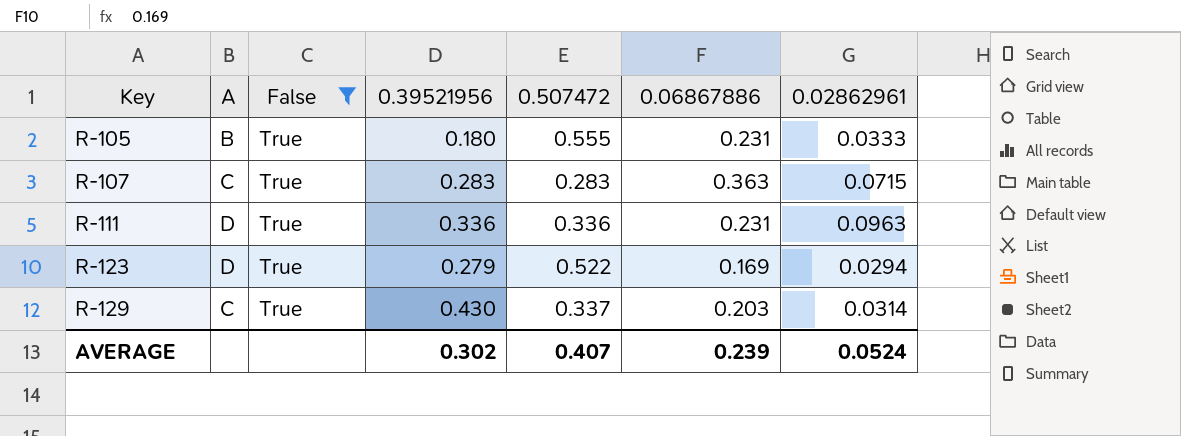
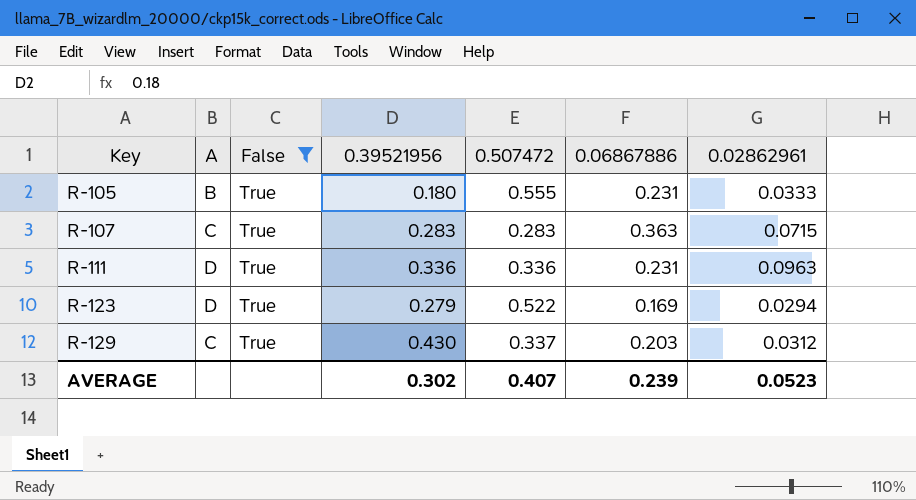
R-129 | 0.02862961: 0.0314 -> 0.0312
AVERAGE | 0.02862961: 0.0524 -> 0.0523

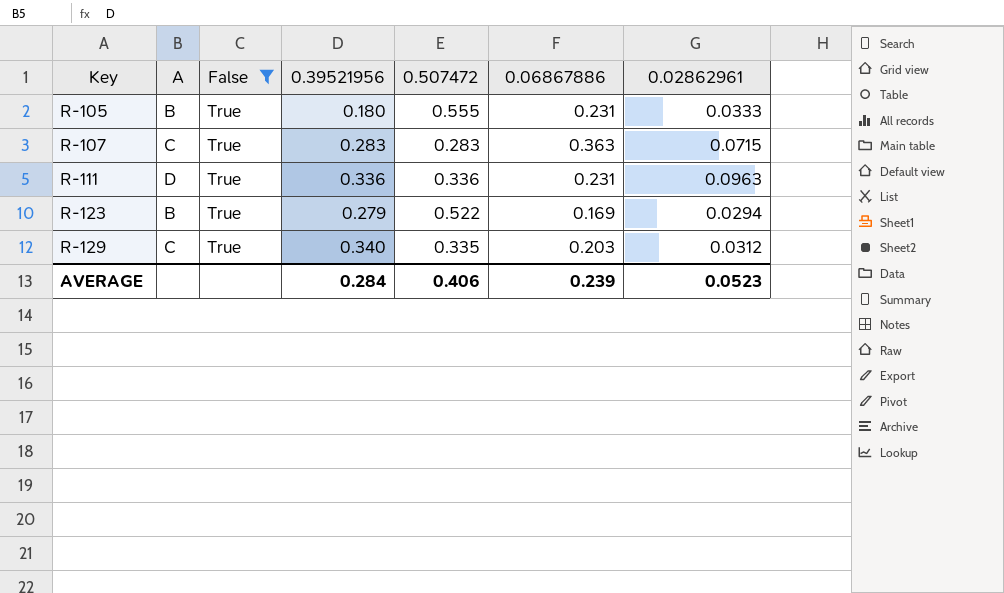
R-123 | A: D -> B
R-129 | 0.39521956: 0.430 -> 0.340
R-129 | 0.507472: 0.337 -> 0.335
AVERAGE | 0.39521956: 0.302 -> 0.284
AVERAGE | 0.507472: 0.407 -> 0.406

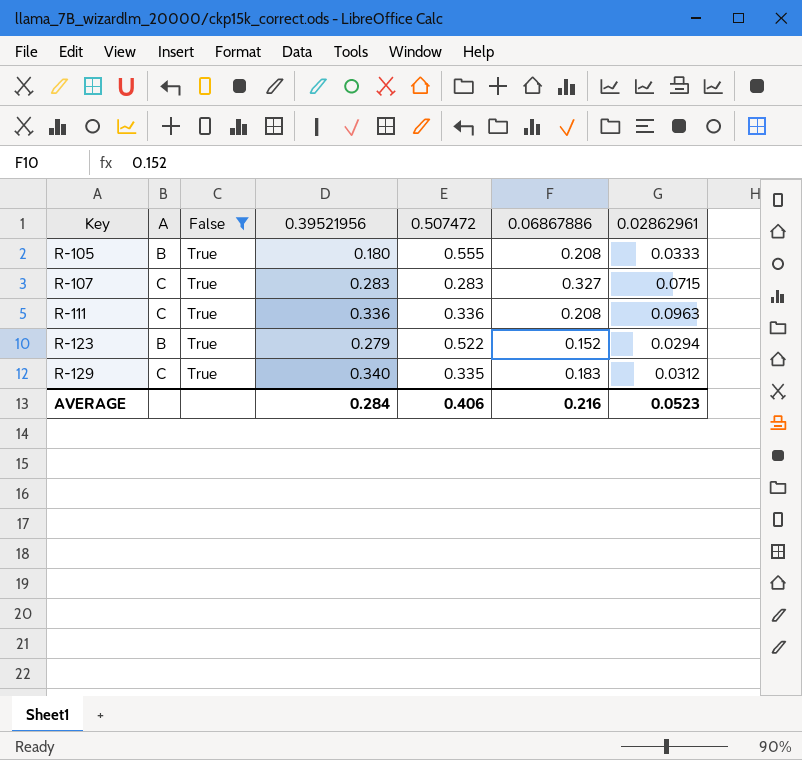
R-105 | 0.06867886: 0.231 -> 0.208
R-107 | 0.06867886: 0.363 -> 0.327
R-111 | A: D -> C
R-111 | 0.06867886: 0.231 -> 0.208
R-123 | 0.06867886: 0.169 -> 0.152
R-129 | 0.06867886: 0.203 -> 0.183
AVERAGE | 0.06867886: 0.239 -> 0.216

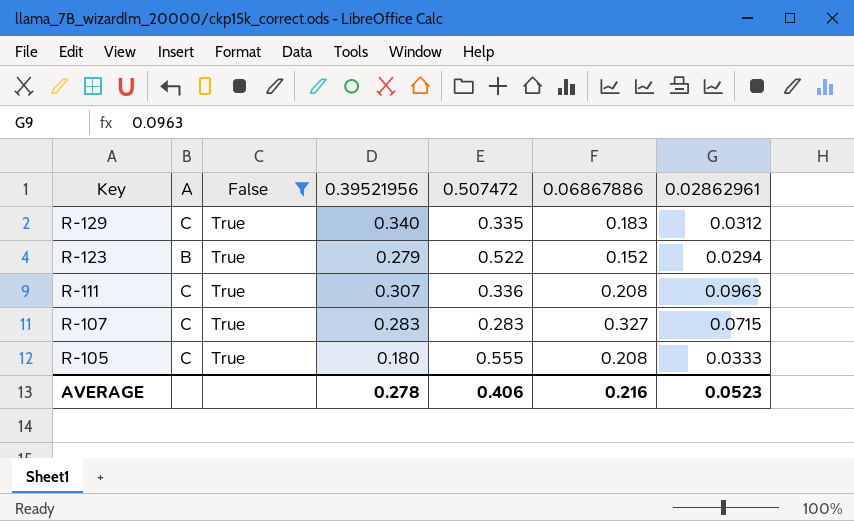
row order: Key ascending -> Key descending
R-111 | 0.39521956: 0.336 -> 0.307
R-105 | A: B -> C
AVERAGE | 0.39521956: 0.284 -> 0.278

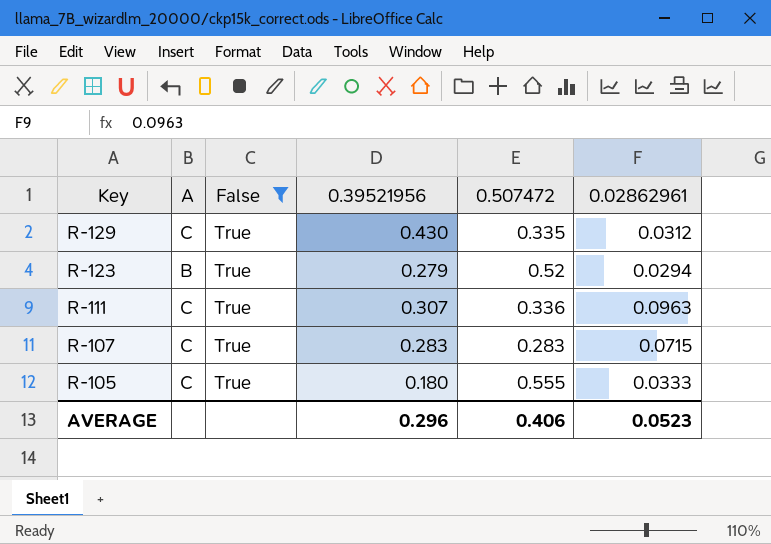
column 0.06867886 | position: 6 -> none
R-129 | 0.39521956: 0.340 -> 0.430
R-123 | 0.507472: 0.522 -> 0.52
AVERAGE | 0.39521956: 0.278 -> 0.296

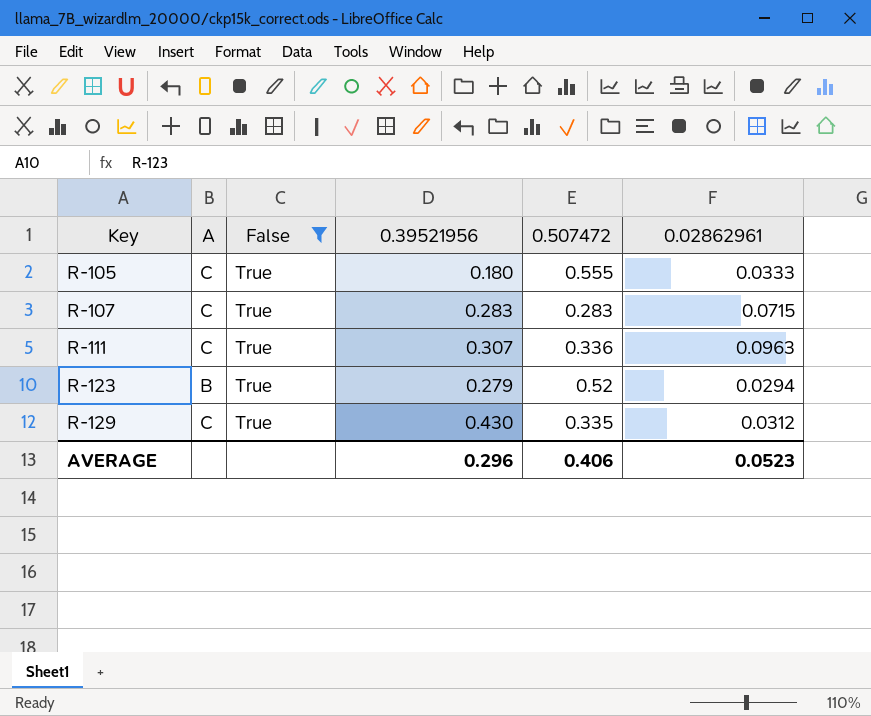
row order: Key descending -> Key ascending

